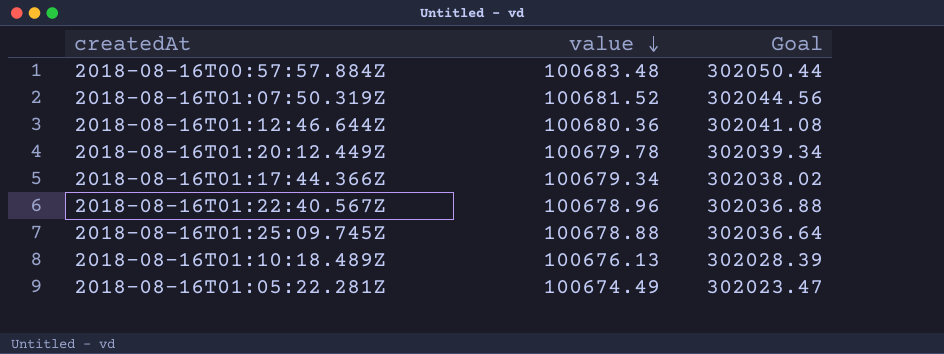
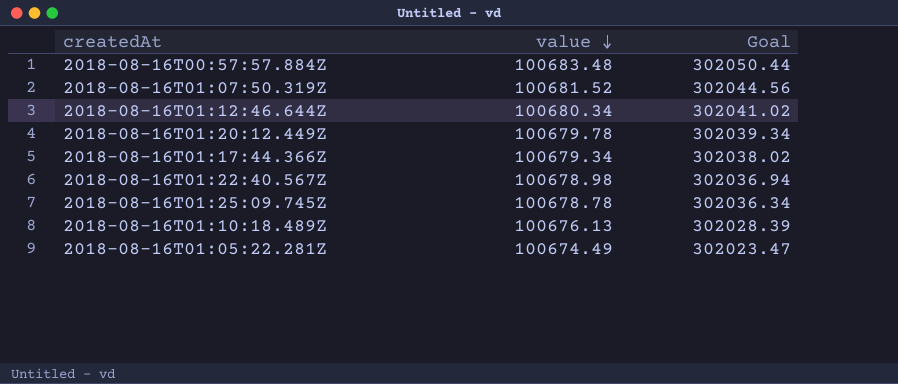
2018-08-16T01:12:46.644Z | value: 100680.36 -> 100680.34
2018-08-16T01:12:46.644Z | Goal: 302041.08 -> 302041.02
2018-08-16T01:22:40.567Z | value: 100678.96 -> 100678.98
2018-08-16T01:22:40.567Z | Goal: 302036.88 -> 302036.94
2018-08-16T01:25:09.745Z | value: 100678.88 -> 100678.78
2018-08-16T01:25:09.745Z | Goal: 302036.64 -> 302036.34

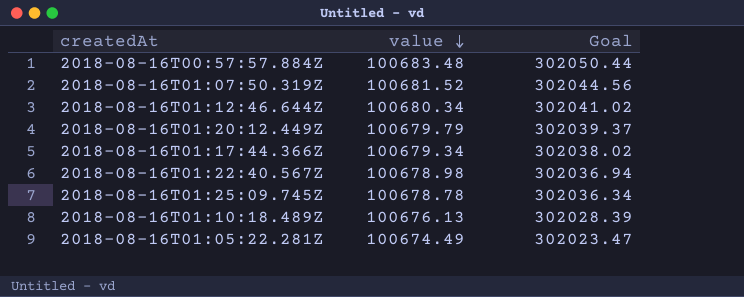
2018-08-16T01:20:12.449Z | value: 100679.78 -> 100679.79
2018-08-16T01:20:12.449Z | Goal: 302039.34 -> 302039.37

